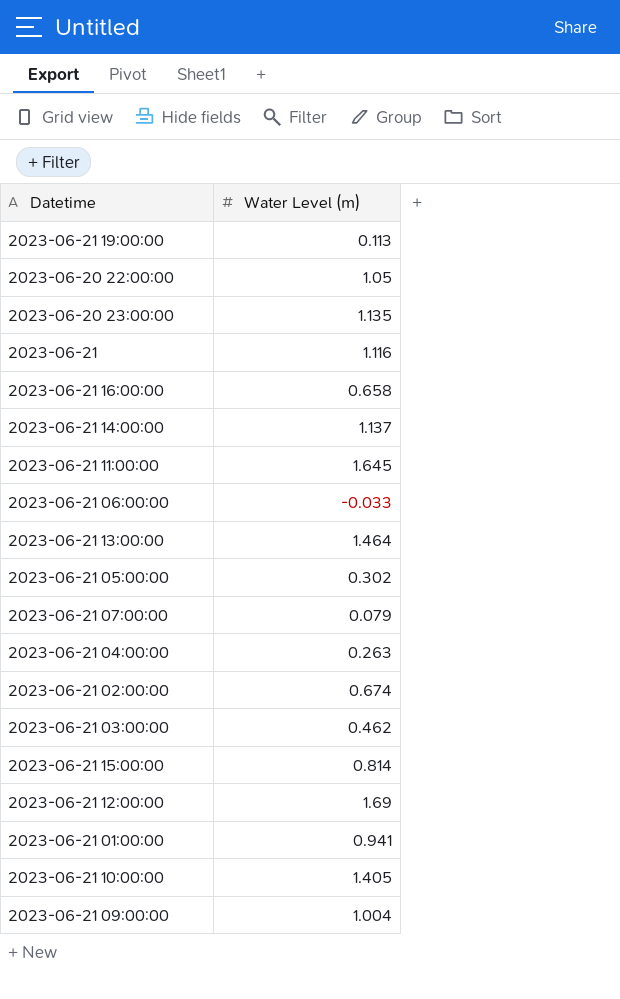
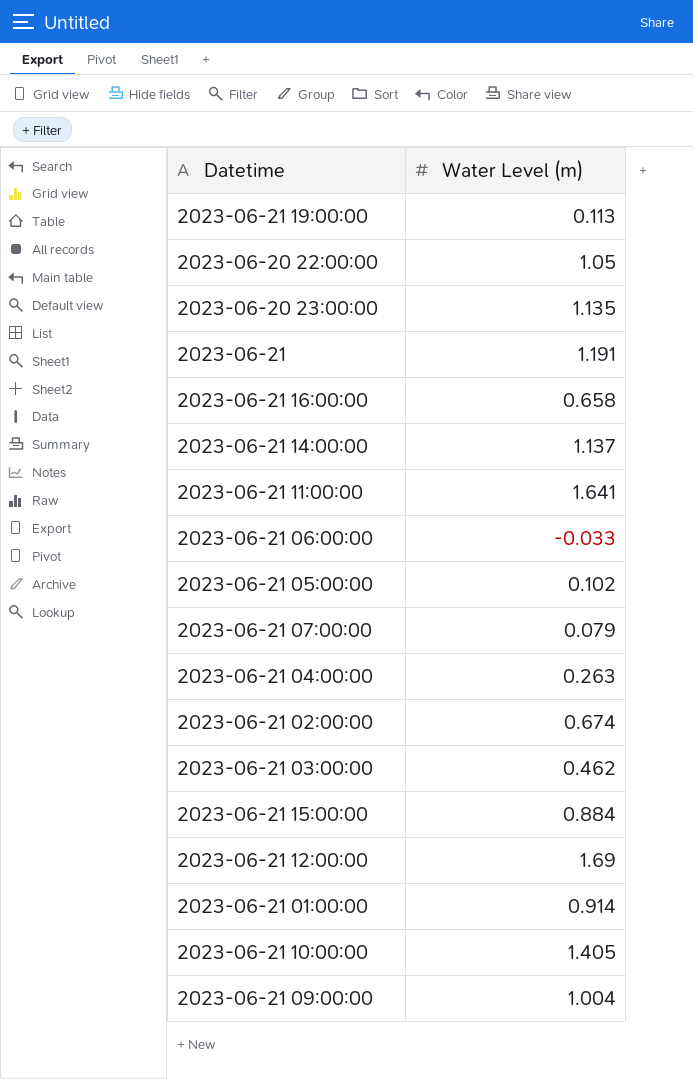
row 2023-06-21 13:00:00: 1.464 -> none
2023-06-21 | Water Level (m): 1.116 -> 1.191
2023-06-21 11:00:00 | Water Level (m): 1.645 -> 1.641
2023-06-21 05:00:00 | Water Level (m): 0.302 -> 0.102
2023-06-21 15:00:00 | Water Level (m): 0.814 -> 0.884
2023-06-21 01:00:00 | Water Level (m): 0.941 -> 0.914

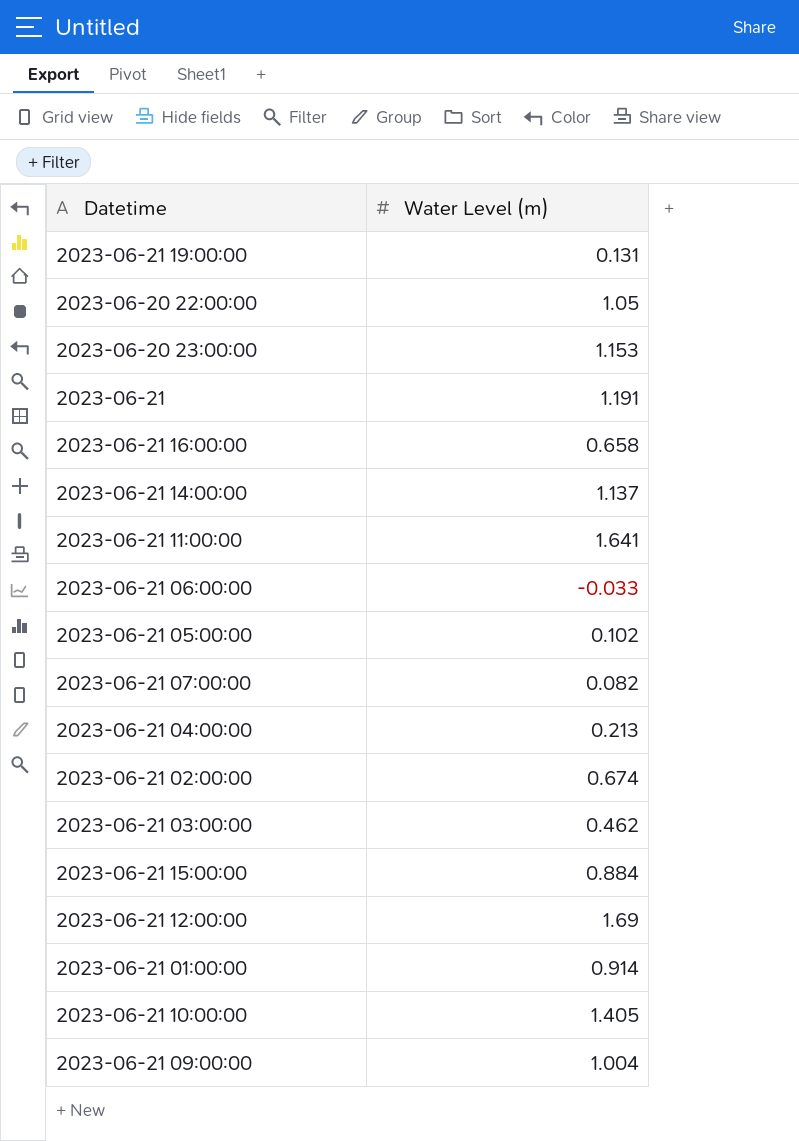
2023-06-21 19:00:00 | Water Level (m): 0.113 -> 0.131
2023-06-20 23:00:00 | Water Level (m): 1.135 -> 1.153
2023-06-21 07:00:00 | Water Level (m): 0.079 -> 0.082
2023-06-21 04:00:00 | Water Level (m): 0.263 -> 0.213

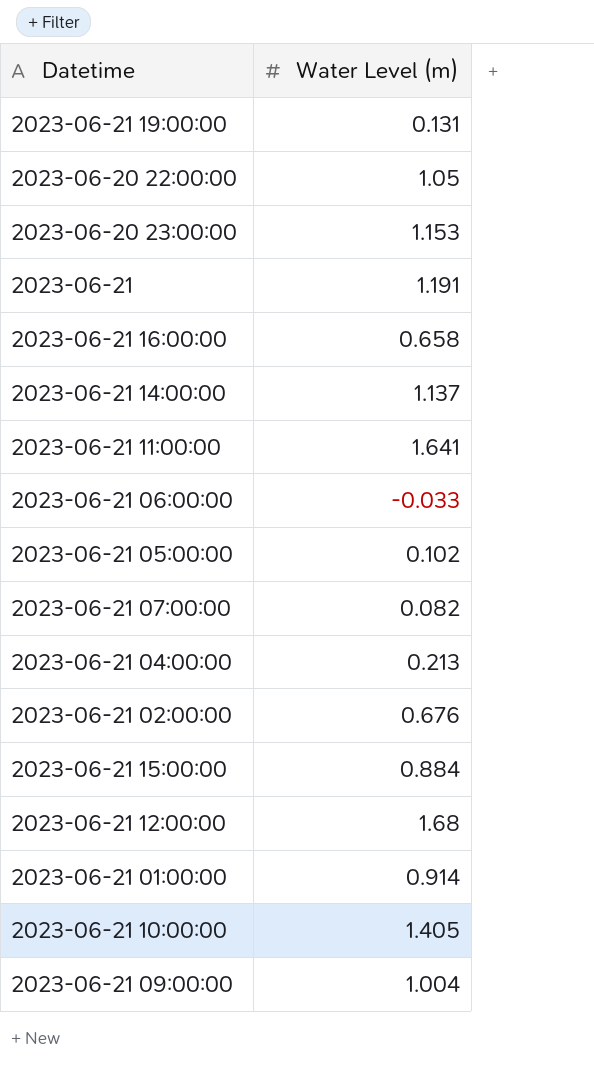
row 2023-06-21 03:00:00: 0.462 -> none
2023-06-21 02:00:00 | Water Level (m): 0.674 -> 0.676
2023-06-21 12:00:00 | Water Level (m): 1.69 -> 1.68

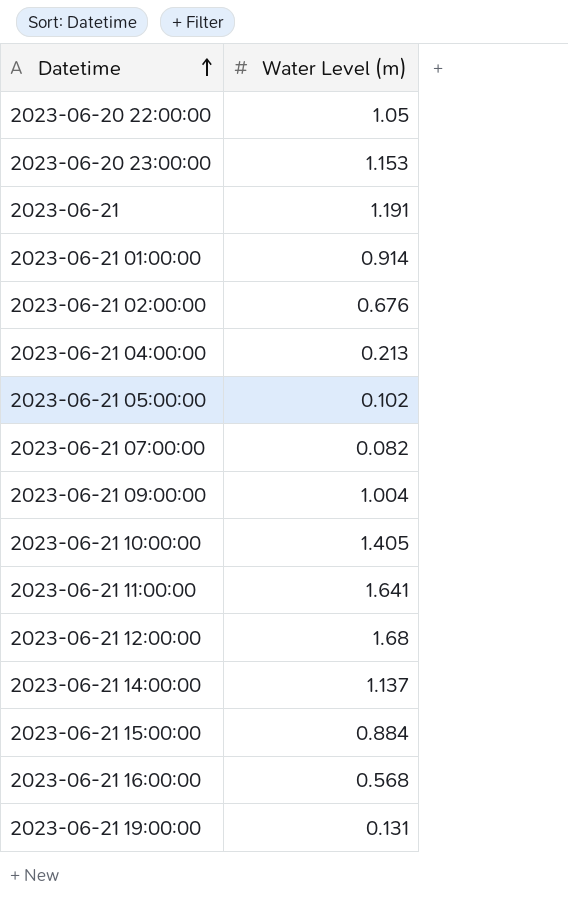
row order: none -> Datetime ascending
row 2023-06-21 06:00:00: -0.033 -> none
2023-06-21 16:00:00 | Water Level (m): 0.658 -> 0.568

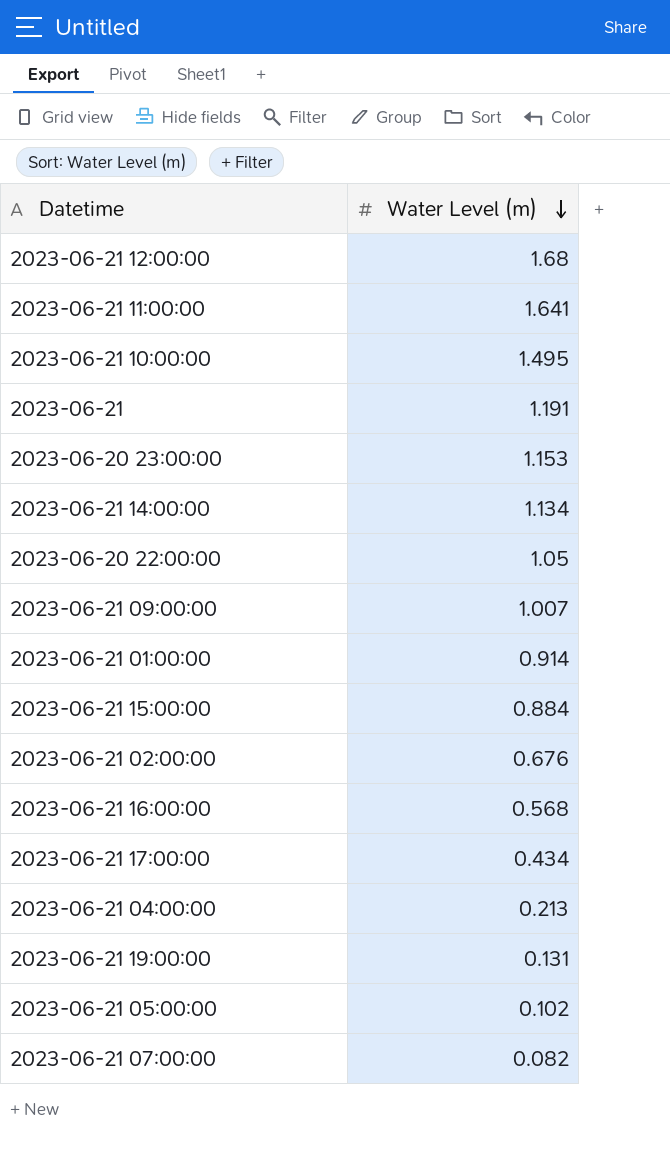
row order: Datetime ascending -> Water Level (m) descending
2023-06-21 10:00:00 | Water Level (m): 1.405 -> 1.495
2023-06-21 14:00:00 | Water Level (m): 1.137 -> 1.134
2023-06-21 09:00:00 | Water Level (m): 1.004 -> 1.007
row 2023-06-21 17:00:00: none -> 0.434

